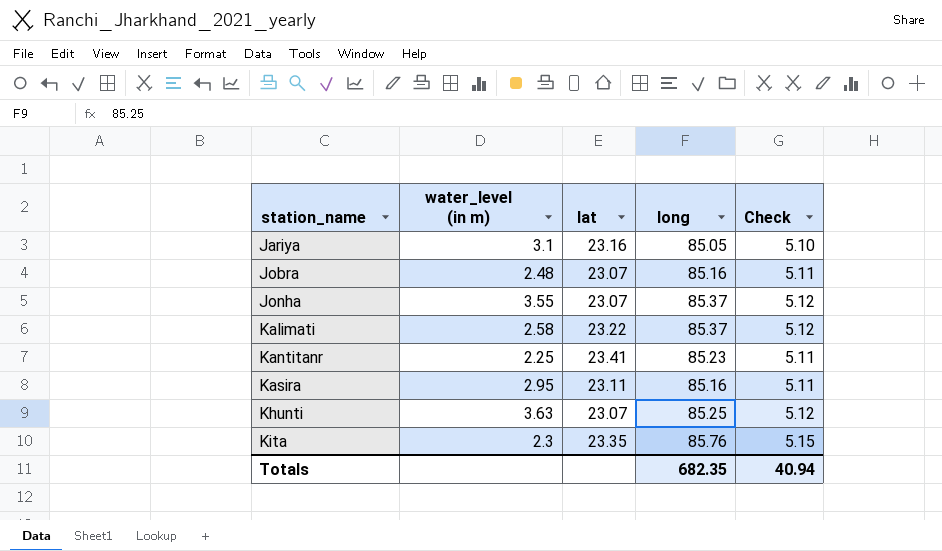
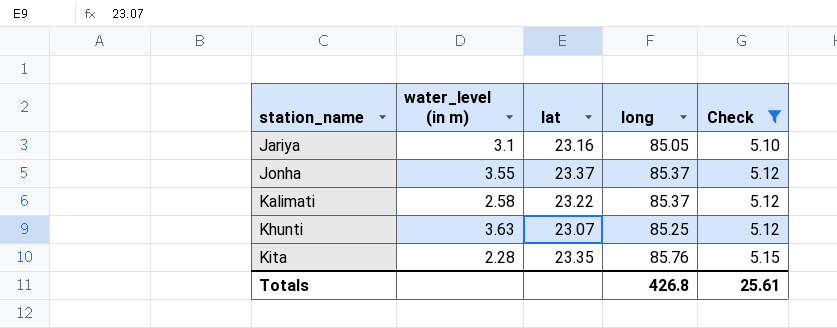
filter: none -> Check != 5.11
Jonha | lat: 23.07 -> 23.37
Kita | water_level (in m): 2.3 -> 2.28
Totals | long: 682.35 -> 426.8
Totals | Check: 40.94 -> 25.61

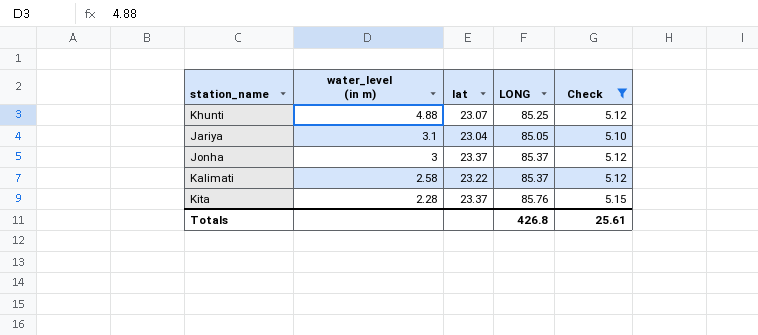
row order: station_name ascending -> water_level (in m) descending
column name: long -> LONG
Khunti | water_level (in m): 3.63 -> 4.88
Jariya | lat: 23.16 -> 23.04
Jonha | water_level (in m): 3.55 -> 3
Kita | lat: 23.35 -> 23.37

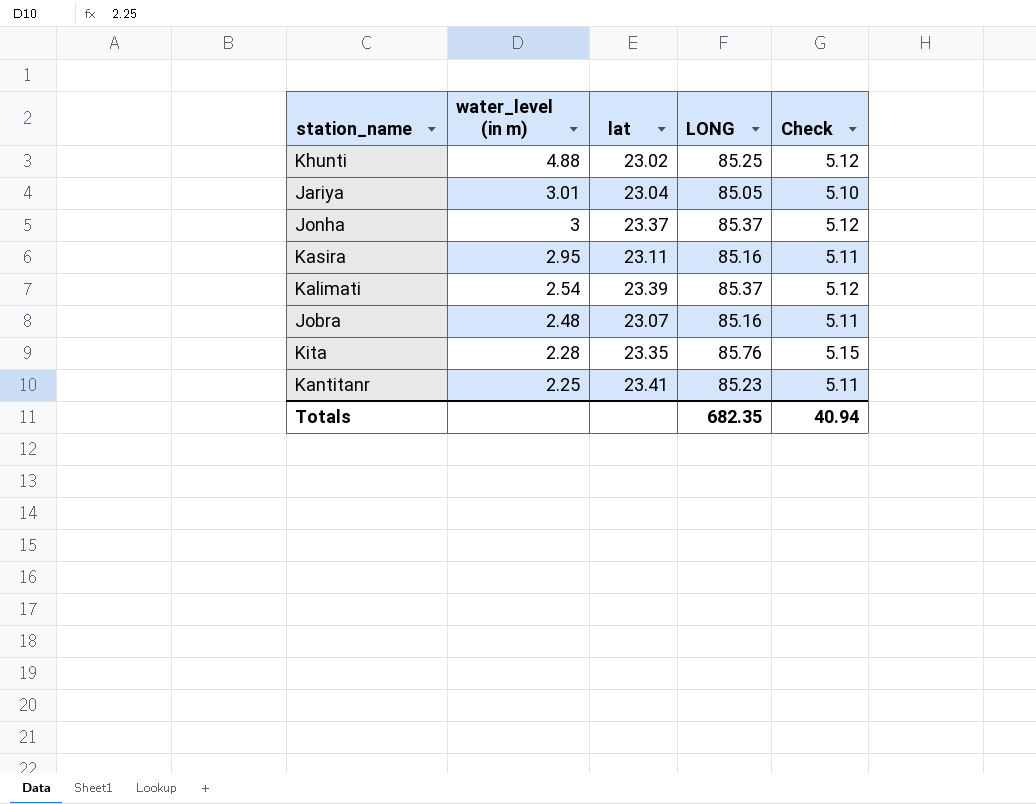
filter: Check != 5.11 -> none
Khunti | lat: 23.07 -> 23.02
Jariya | water_level (in m): 3.1 -> 3.01
Kalimati | water_level (in m): 2.58 -> 2.54
Kalimati | lat: 23.22 -> 23.39
Kita | lat: 23.37 -> 23.35
Totals | LONG: 426.8 -> 682.35
Totals | Check: 25.61 -> 40.94

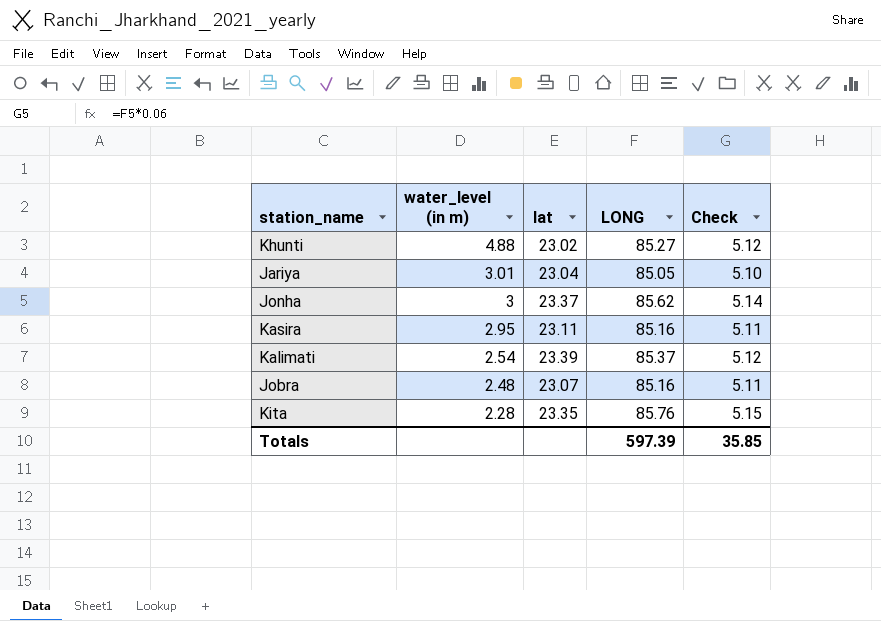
row Kantitanr: 2.25 | 23.41 | 85.23 | 5.11 -> none
Khunti | LONG: 85.25 -> 85.27
Jonha | LONG: 85.37 -> 85.62
Jonha | Check: 5.12 -> 5.14
Totals | LONG: 682.35 -> 597.39
Totals | Check: 40.94 -> 35.85

